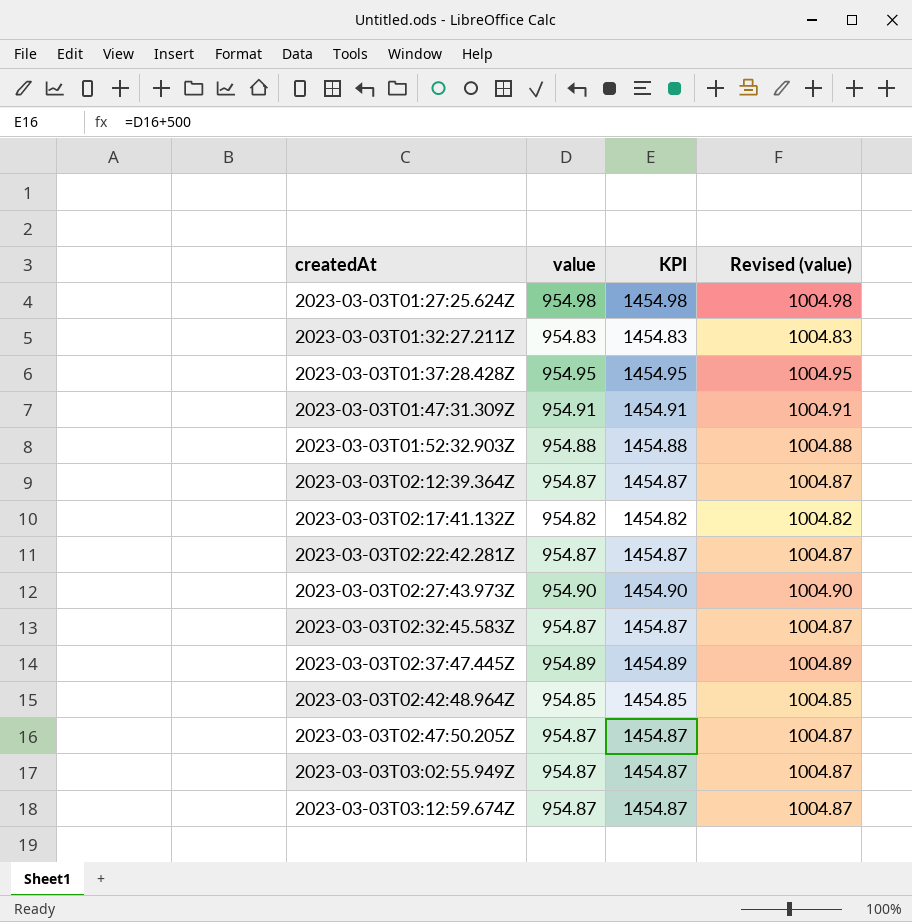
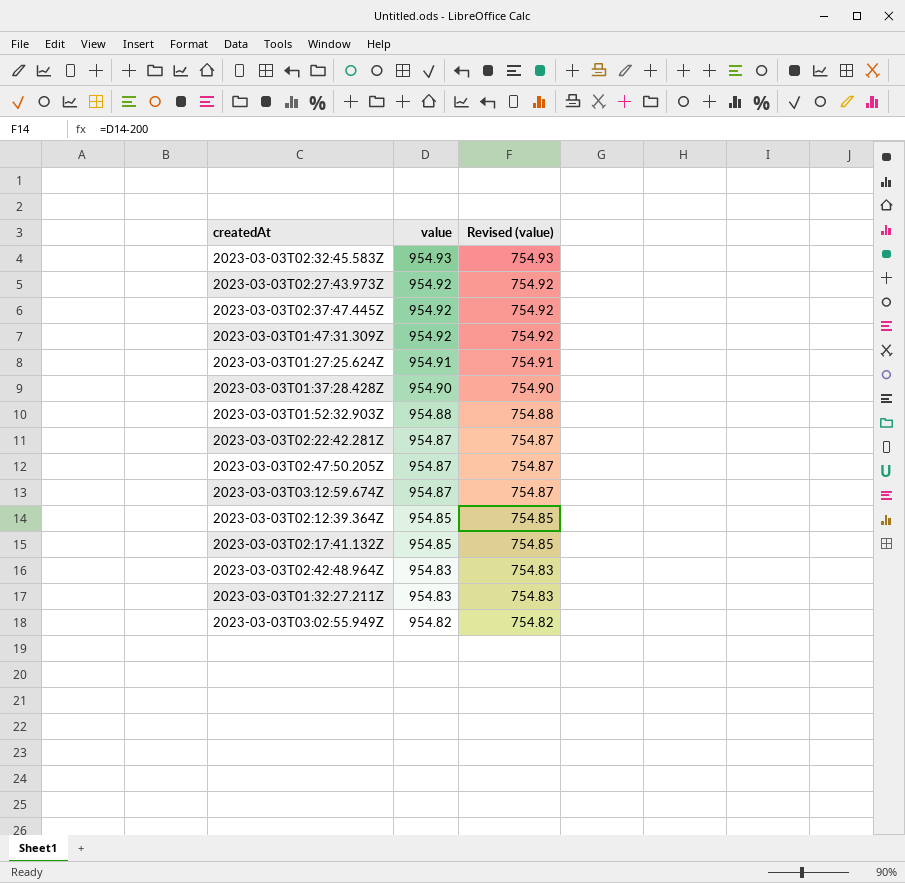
row order: createdAt ascending -> value descending
column KPI | formula: [value] + 500 -> none
column Revised (value) | formula: [value] + 50 -> [value] - 200
2023-03-03T02:32:45.583Z | value: 954.87 -> 954.93
2023-03-03T02:27:43.973Z | value: 954.90 -> 954.92
2023-03-03T02:37:47.445Z | value: 954.89 -> 954.92
2023-03-03T01:47:31.309Z | value: 954.91 -> 954.92
2023-03-03T01:27:25.624Z | value: 954.98 -> 954.91
2023-03-03T01:37:28.428Z | value: 954.95 -> 954.90
2023-03-03T02:12:39.364Z | value: 954.87 -> 954.85
2023-03-03T02:17:41.132Z | value: 954.82 -> 954.85
2023-03-03T02:42:48.964Z | value: 954.85 -> 954.83
2023-03-03T03:02:55.949Z | value: 954.87 -> 954.82

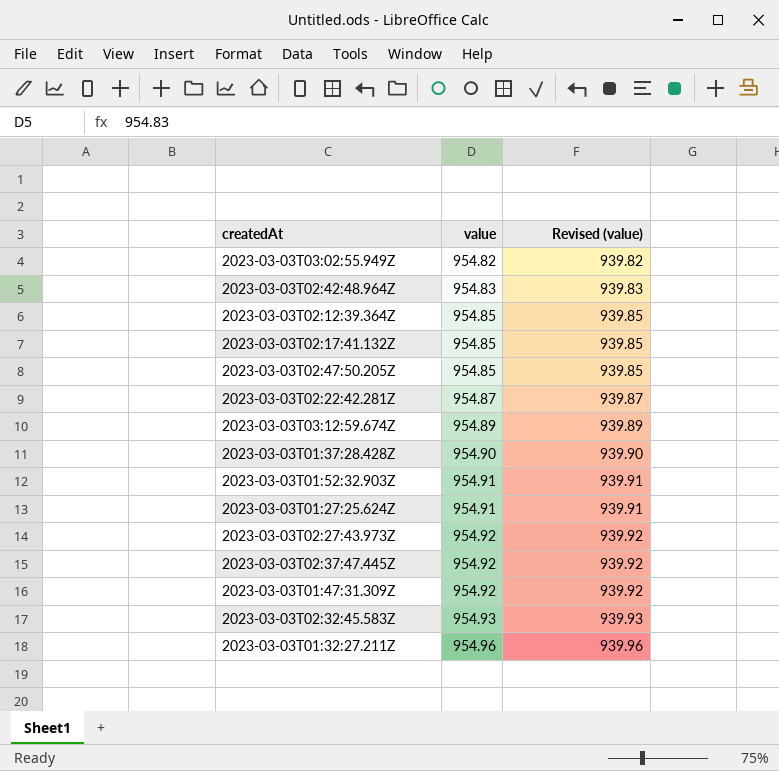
row order: value descending -> value ascending
column Revised (value) | formula: [value] - 200 -> [value] - 15
2023-03-03T02:47:50.205Z | value: 954.87 -> 954.85
2023-03-03T03:12:59.674Z | value: 954.87 -> 954.89
2023-03-03T01:52:32.903Z | value: 954.88 -> 954.91
2023-03-03T01:32:27.211Z | value: 954.83 -> 954.96

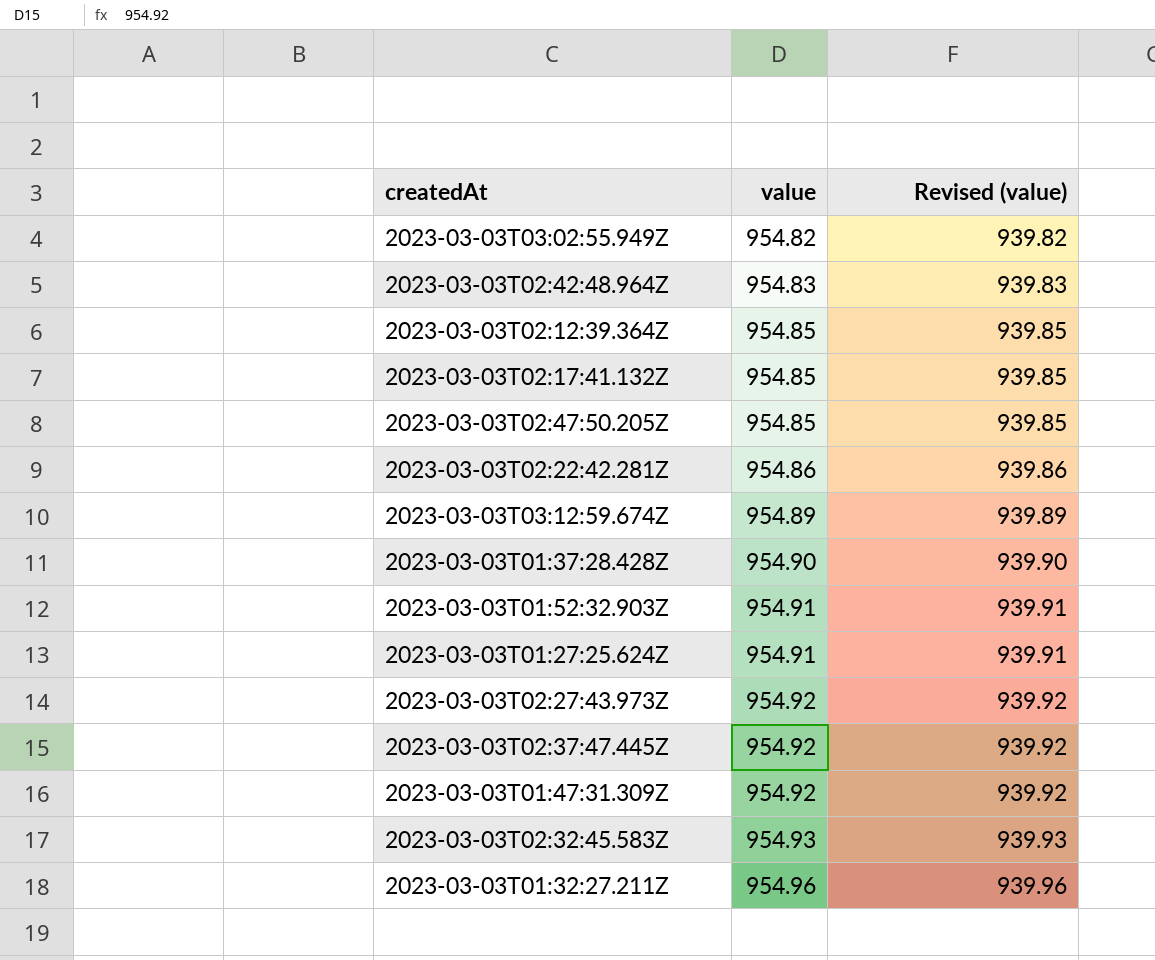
2023-03-03T02:22:42.281Z | value: 954.87 -> 954.86
2023-03-03T02:22:42.281Z | Revised (value): 939.87 -> 939.86

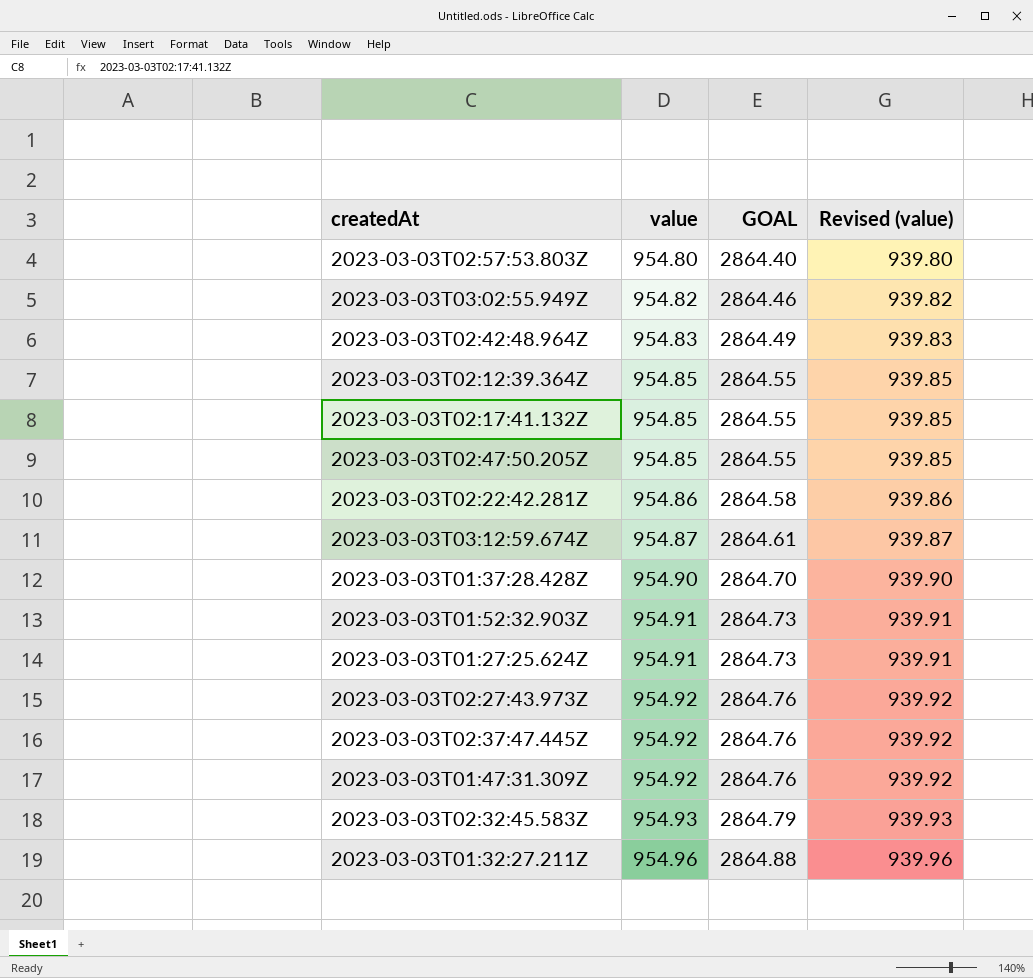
column GOAL | formula: none -> [value] * 3
row 2023-03-03T02:57:53.803Z: none -> 954.80 | 2864.40 | 939.80
2023-03-03T03:12:59.674Z | value: 954.89 -> 954.87
2023-03-03T03:12:59.674Z | Revised (value): 939.89 -> 939.87

